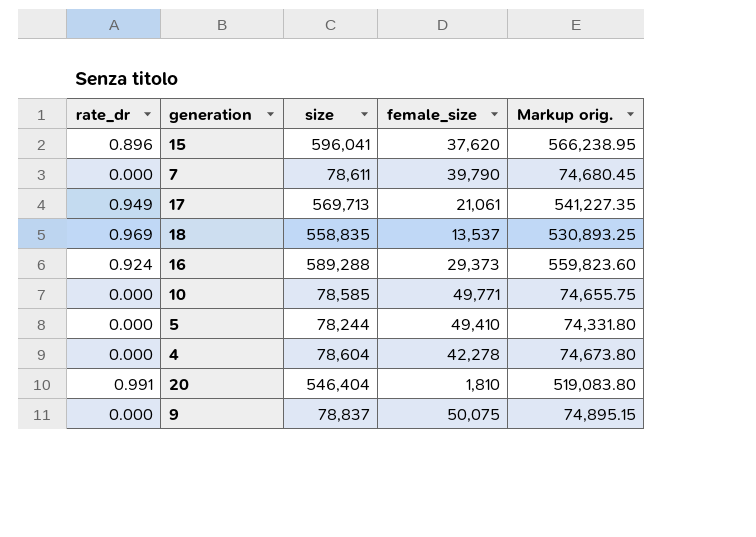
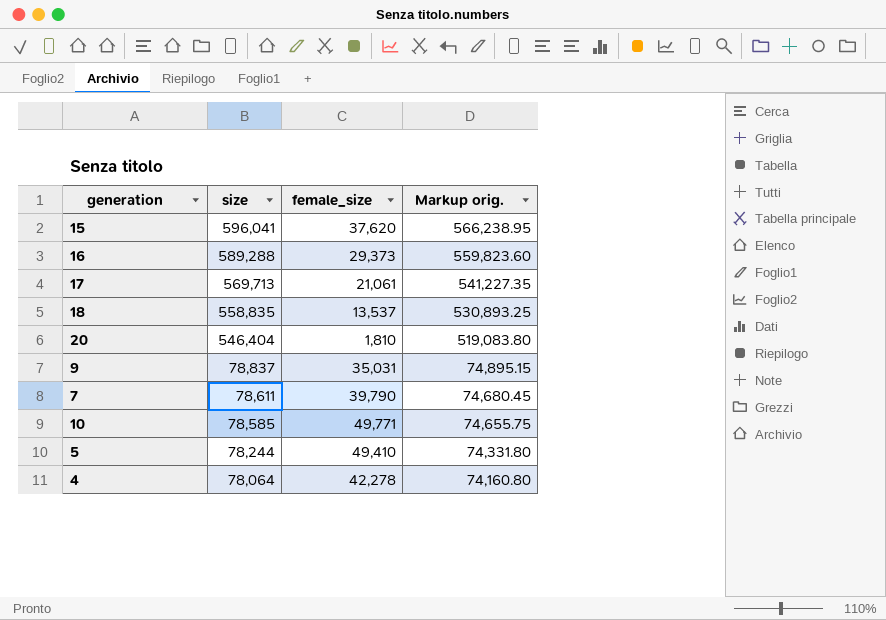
row order: none -> size descending
column rate_dr | position: 1 -> none
9 | female_size: 50,075 -> 35,031
4 | size: 78,604 -> 78,064
4 | Markup orig.: 74,673.80 -> 74,160.80

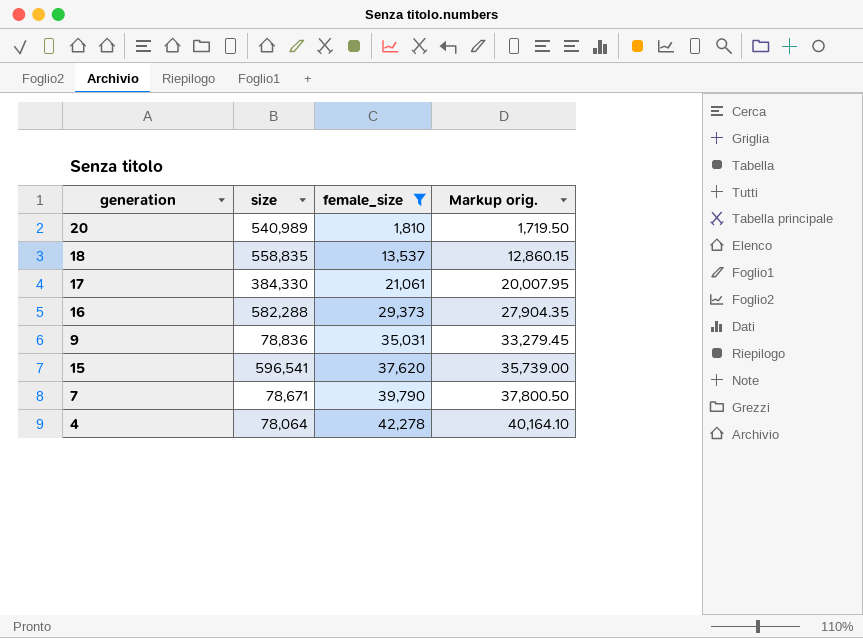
filter: none -> female_size <= 42,278
row order: size descending -> female_size ascending
column Markup orig. | formula: [size] * 0.95 -> [female_size] * 0.95
20 | size: 546,404 -> 540,989
17 | size: 569,713 -> 384,330
16 | size: 589,288 -> 582,288
9 | size: 78,837 -> 78,836
15 | size: 596,041 -> 596,541
7 | size: 78,611 -> 78,671

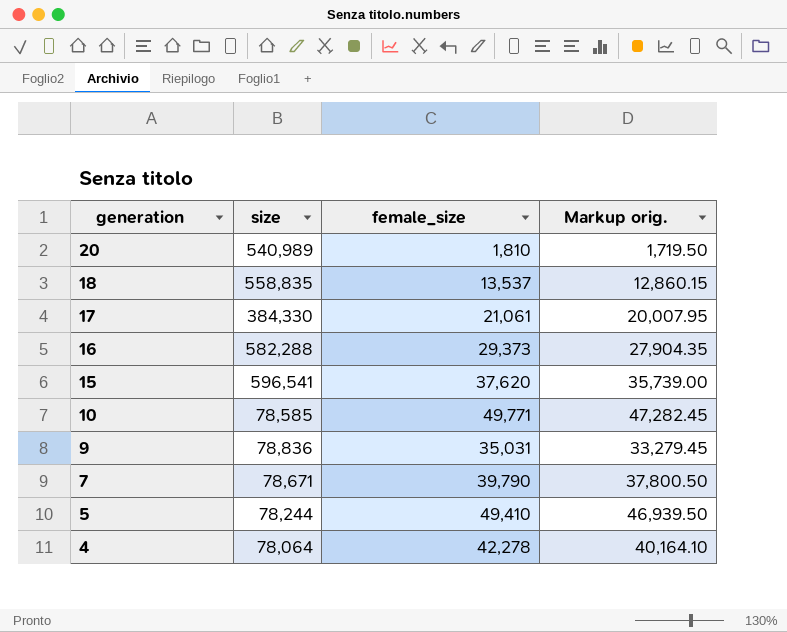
filter: female_size <= 42,278 -> none
row order: female_size ascending -> generation descending

